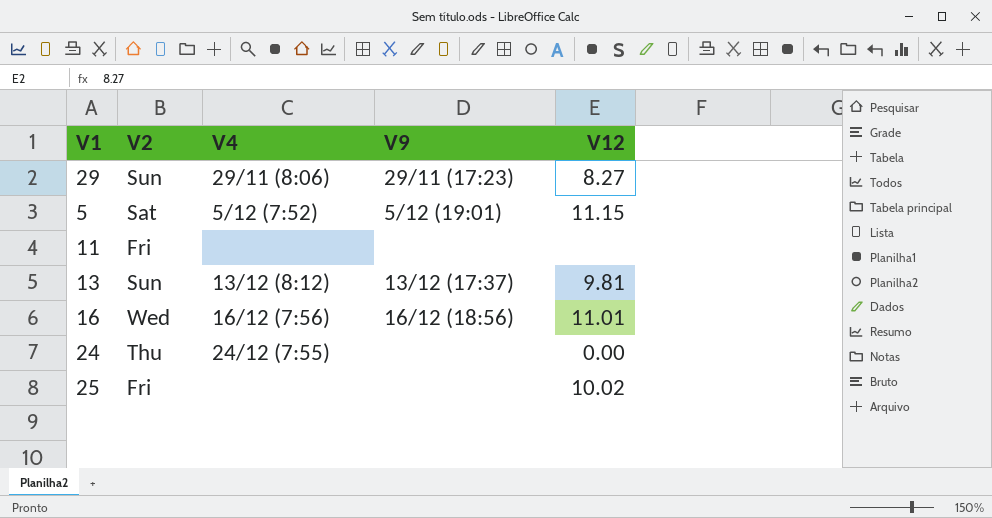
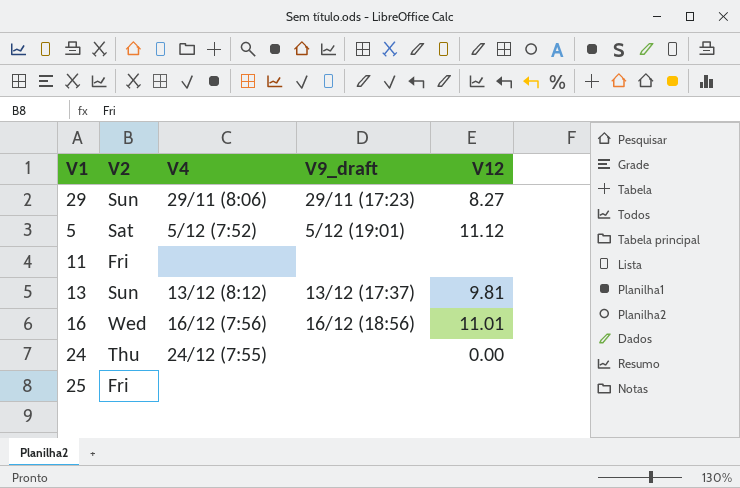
column name: V9 -> V9_draft
5 | V12: 11.15 -> 11.12
25 | V12: 10.02 -> none

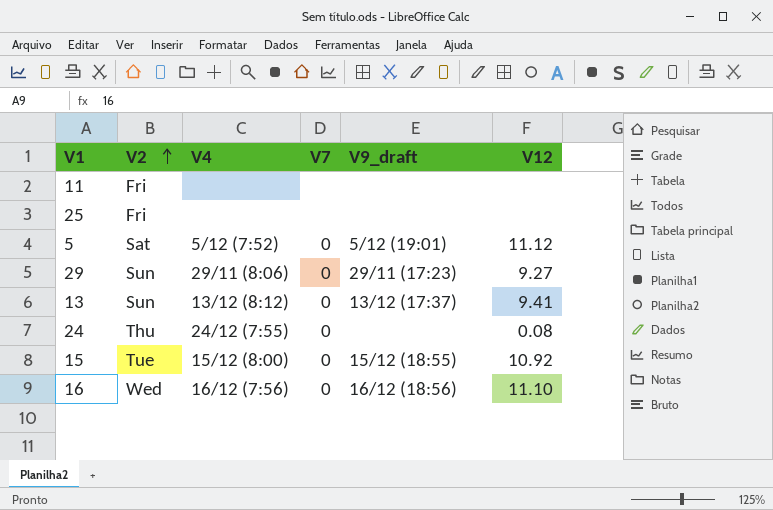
row order: none -> V2 ascending
column V7 | position: none -> 4
29 | V12: 8.27 -> 9.27
13 | V12: 9.81 -> 9.41
24 | V12: 0.00 -> 0.08
row 15: none -> Tue | 15/12 (8:00) | 0 | 15/12 (18:55) | 10.92
16 | V12: 11.01 -> 11.10

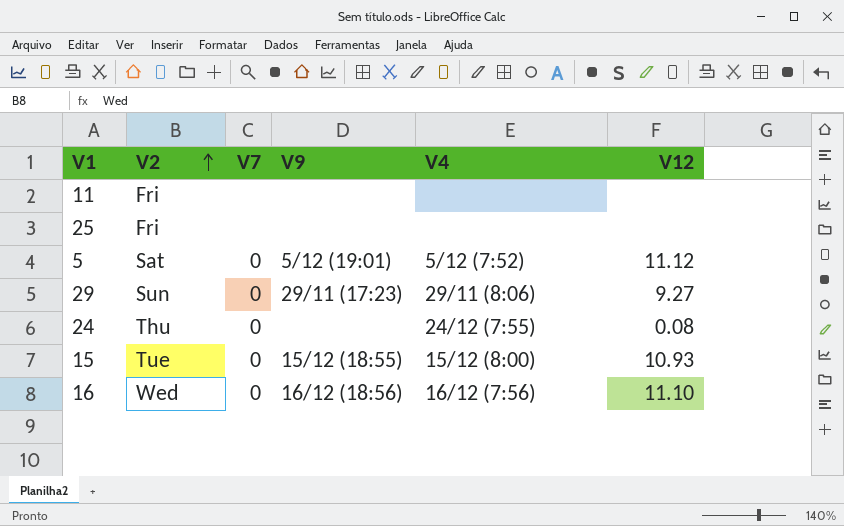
column name: V9_draft -> V9
column V4 | position: 3 -> 5
row 13: Sun | 13/12 (8:12) | 0 | 13/12 (17:37) | 9.41 -> none
15 | V12: 10.92 -> 10.93

